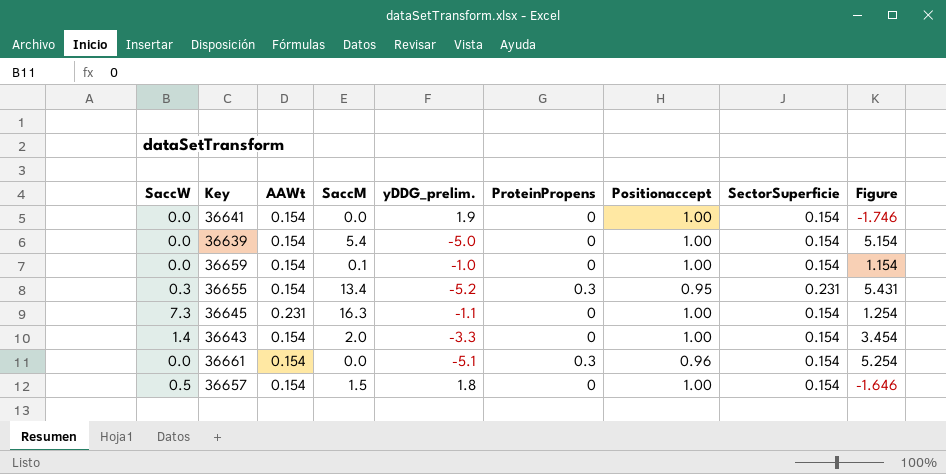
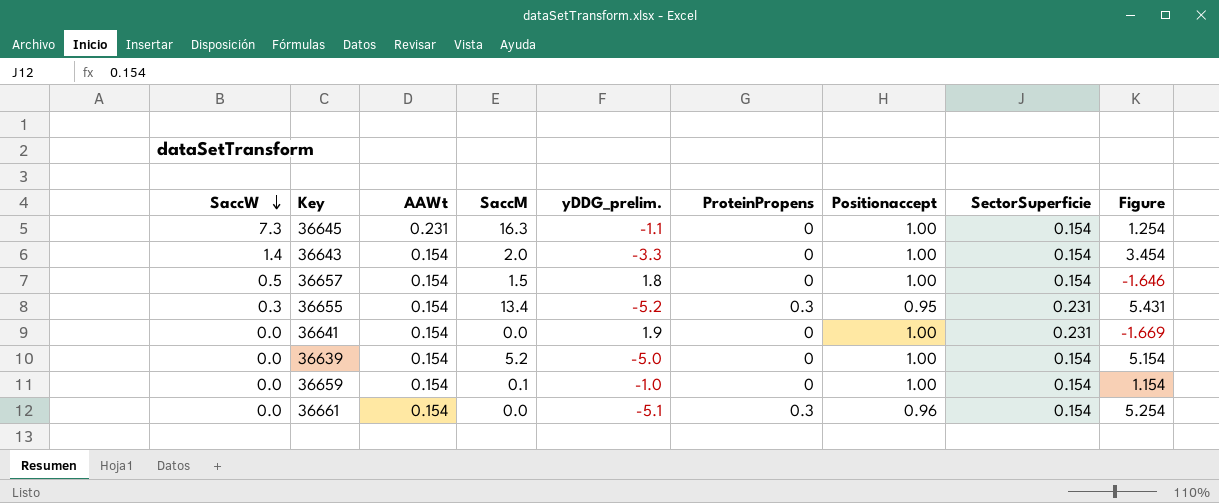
row order: none -> SaccW descending
36641 | SectorSuperficie: 0.154 -> 0.231
36641 | Figure: -1.746 -> -1.669
36639 | SaccM: 5.4 -> 5.2

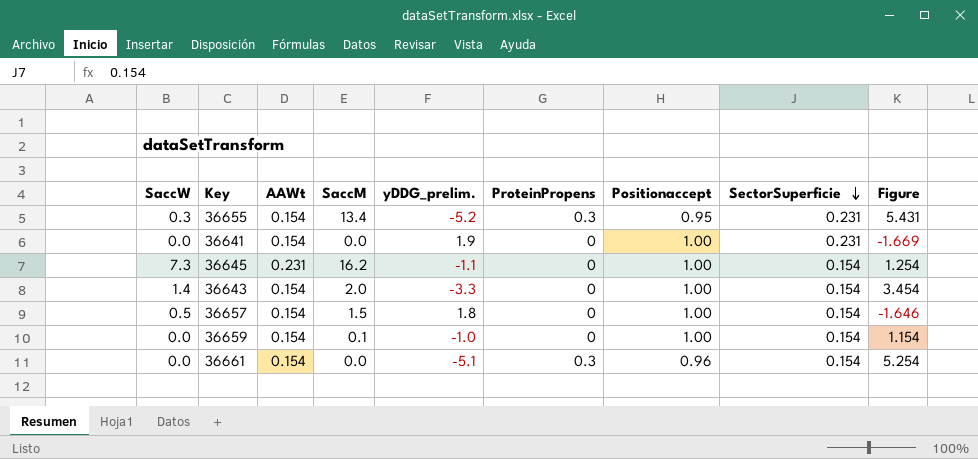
row order: SaccW descending -> SectorSuperficie descending
row 36639: 0.0 | 0.154 | 5.2 | -5.0 | 0 | 1.00 | 0.154 | 5.154 -> none
36645 | SaccM: 16.3 -> 16.2

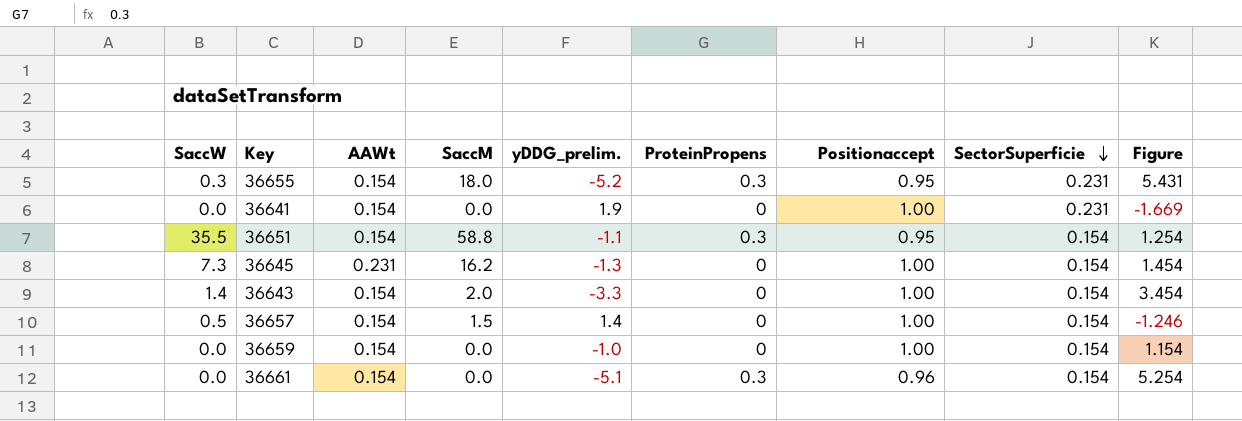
36655 | SaccM: 13.4 -> 18.0
row 36651: none -> 35.5 | 0.154 | 58.8 | -1.1 | 0.3 | 0.95 | 0.154 | 1.254
36645 | yDDG_prelim.: -1.1 -> -1.3
36645 | Figure: 1.254 -> 1.454
36657 | yDDG_prelim.: 1.8 -> 1.4
36657 | Figure: -1.646 -> -1.246
36659 | SaccM: 0.1 -> 0.0

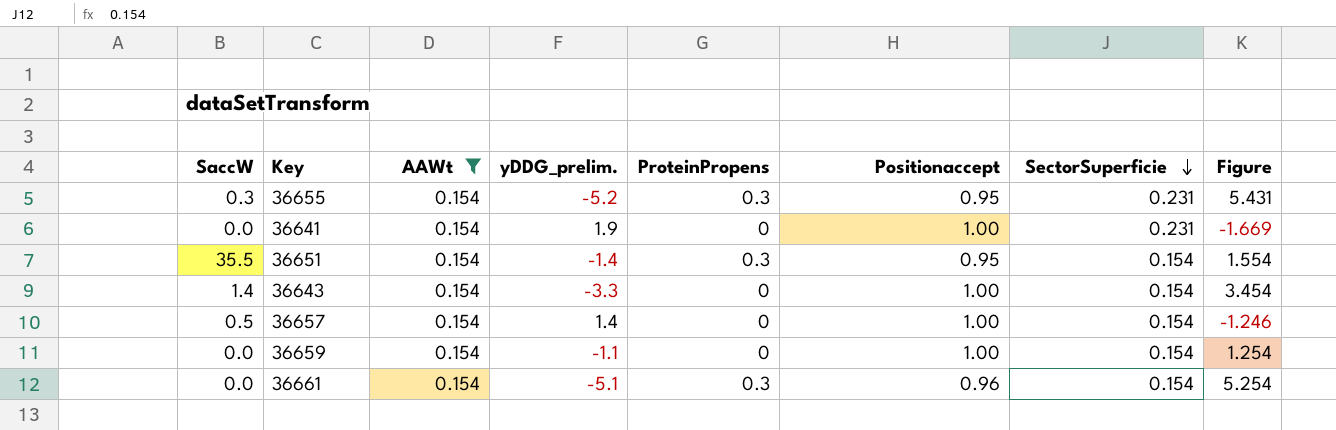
filter: none -> AAWt = 0.154
column SaccM | position: 4 -> none
36651 | yDDG_prelim.: -1.1 -> -1.4
36651 | Figure: 1.254 -> 1.554
36659 | yDDG_prelim.: -1.0 -> -1.1
36659 | Figure: 1.154 -> 1.254

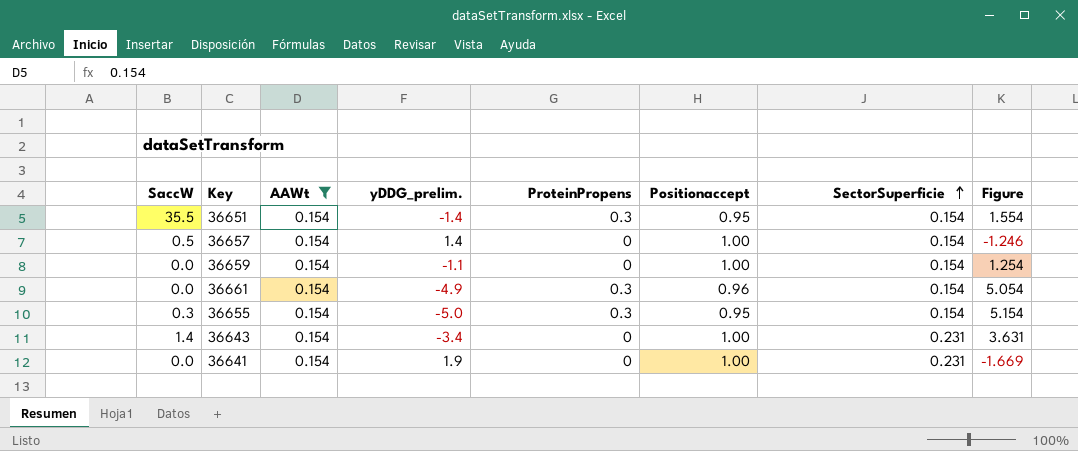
row order: SectorSuperficie descending -> SectorSuperficie ascending
36661 | yDDG_prelim.: -5.1 -> -4.9
36661 | Figure: 5.254 -> 5.054
36655 | yDDG_prelim.: -5.2 -> -5.0
36655 | SectorSuperficie: 0.231 -> 0.154
36655 | Figure: 5.431 -> 5.154
36643 | yDDG_prelim.: -3.3 -> -3.4
36643 | SectorSuperficie: 0.154 -> 0.231
36643 | Figure: 3.454 -> 3.631

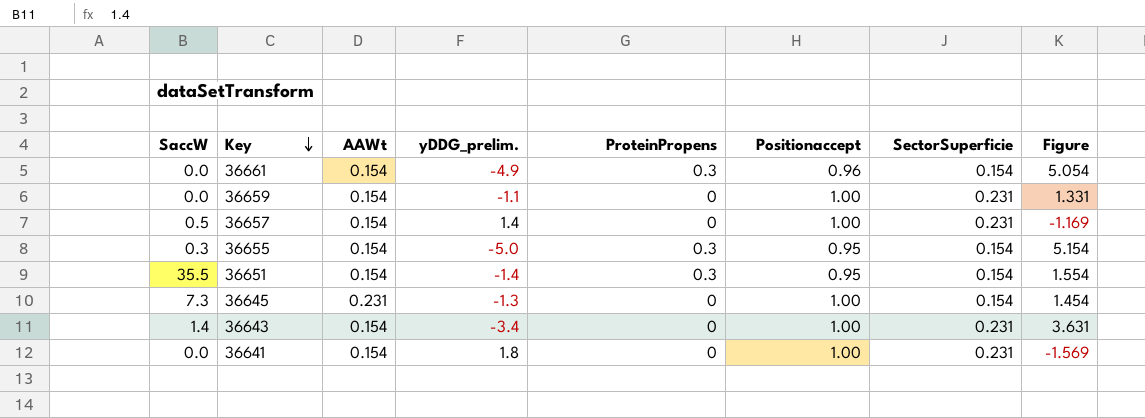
filter: AAWt = 0.154 -> none
row order: SectorSuperficie ascending -> Key descending
36659 | SectorSuperficie: 0.154 -> 0.231
36659 | Figure: 1.254 -> 1.331
36657 | SectorSuperficie: 0.154 -> 0.231
36657 | Figure: -1.246 -> -1.169
36641 | yDDG_prelim.: 1.9 -> 1.8
36641 | Figure: -1.669 -> -1.569

